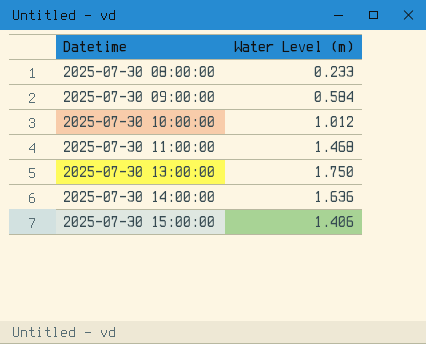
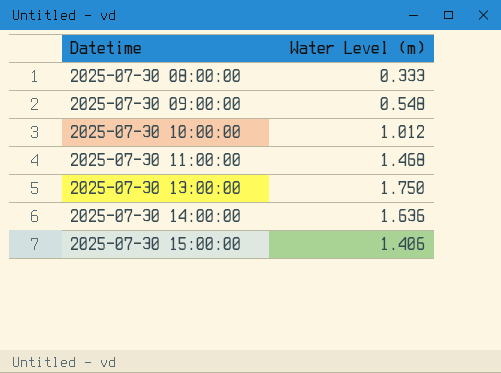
2025-07-30 08:00:00 | Water Level (m): 0.233 -> 0.333
2025-07-30 09:00:00 | Water Level (m): 0.584 -> 0.548

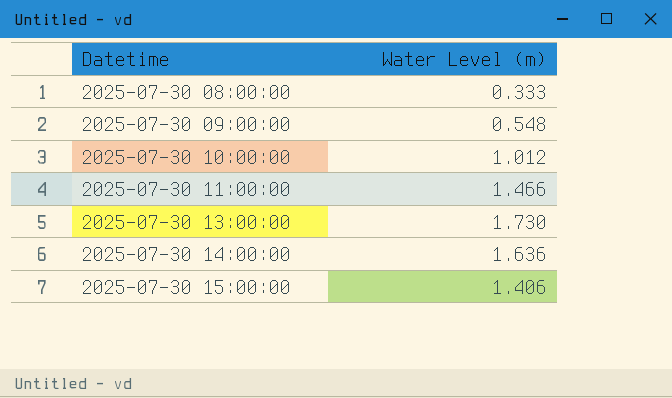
2025-07-30 11:00:00 | Water Level (m): 1.468 -> 1.466
2025-07-30 13:00:00 | Water Level (m): 1.750 -> 1.730

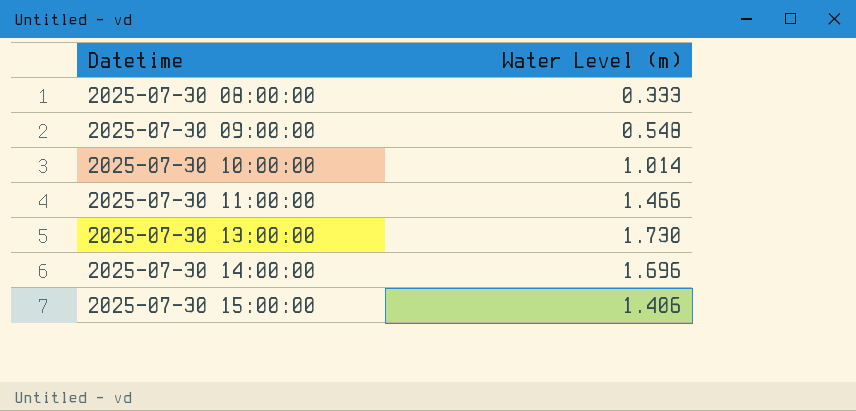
2025-07-30 10:00:00 | Water Level (m): 1.012 -> 1.014
2025-07-30 14:00:00 | Water Level (m): 1.636 -> 1.696

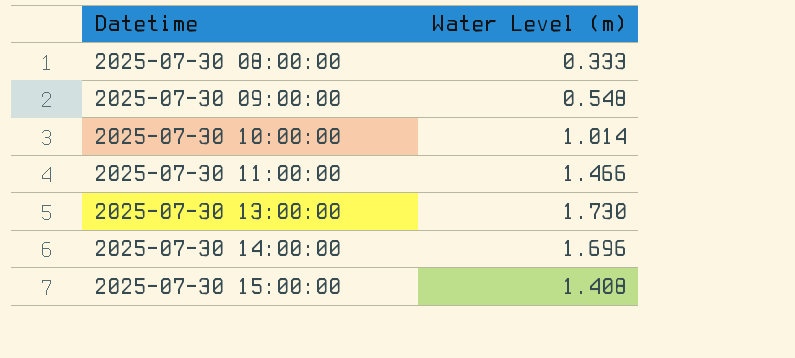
2025-07-30 15:00:00 | Water Level (m): 1.406 -> 1.408

